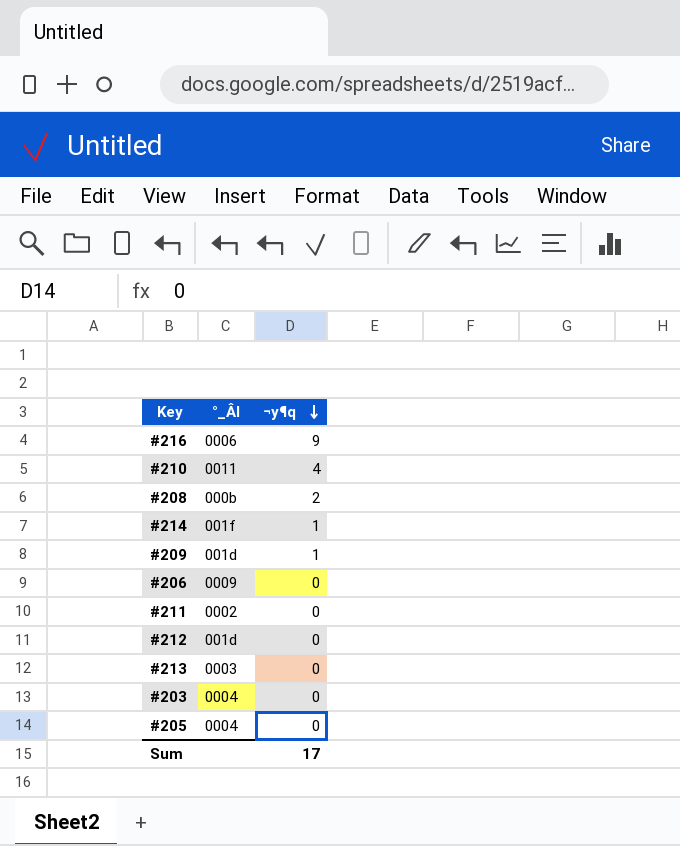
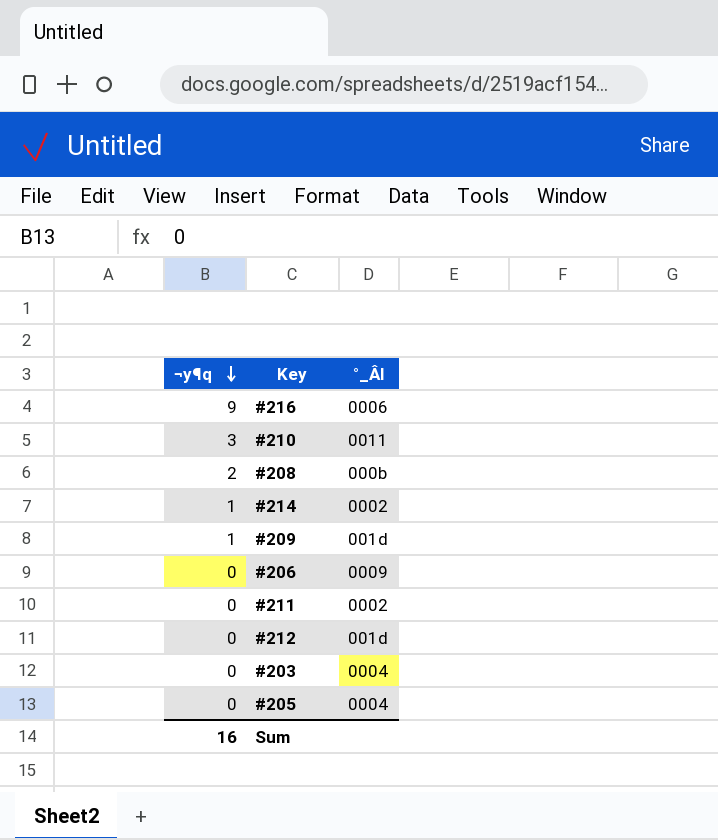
column ¬y¶q | position: 3 -> 1
row #213: 0003 | 0 -> none
#210 | ¬y¶q: 4 -> 3
#214 | °_ÂI: 001f -> 0002
Sum | ¬y¶q: 17 -> 16

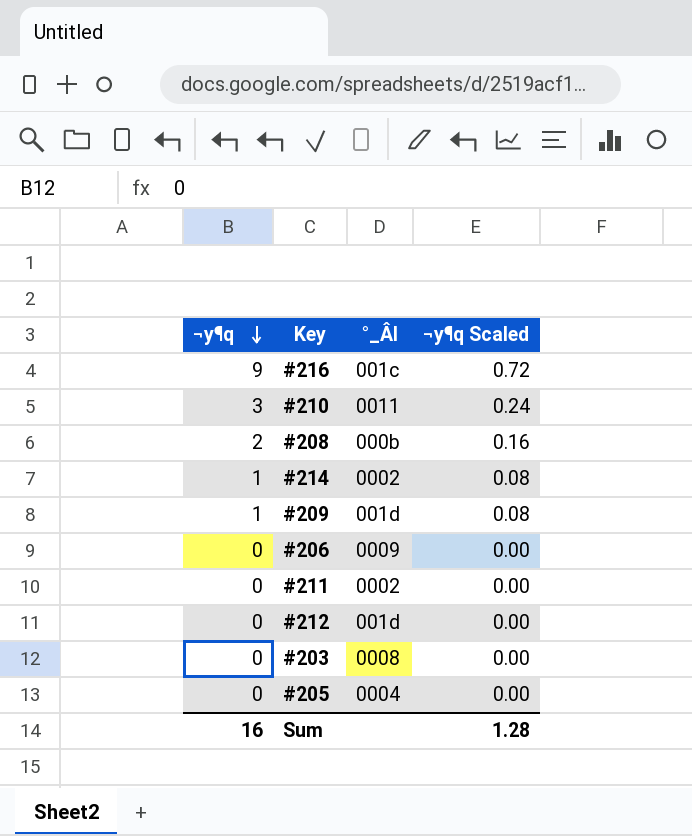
column ¬y¶q Scaled | formula: none -> [¬y¶q] * 0.08
#216 | °_ÂI: 0006 -> 001c
#203 | °_ÂI: 0004 -> 0008

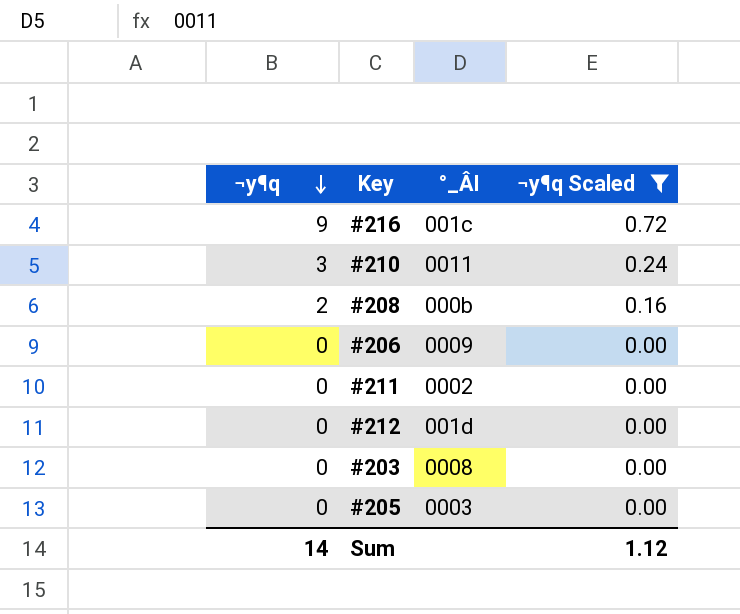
filter: none -> ¬y¶q Scaled != 0.08
#205 | °_ÂI: 0004 -> 0003
Sum | ¬y¶q: 16 -> 14
Sum | ¬y¶q Scaled: 1.28 -> 1.12

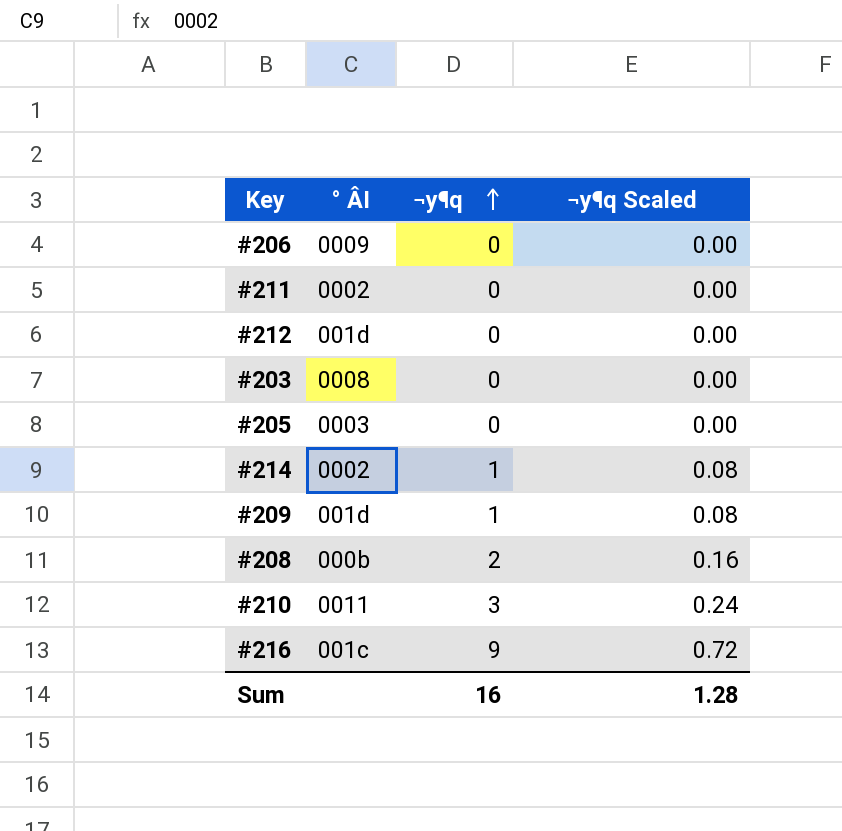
filter: ¬y¶q Scaled != 0.08 -> none
row order: ¬y¶q descending -> ¬y¶q ascending
column name: °_ÂI -> ° ÂI
column ¬y¶q | position: 1 -> 3
Sum | ¬y¶q: 14 -> 16
Sum | ¬y¶q Scaled: 1.12 -> 1.28

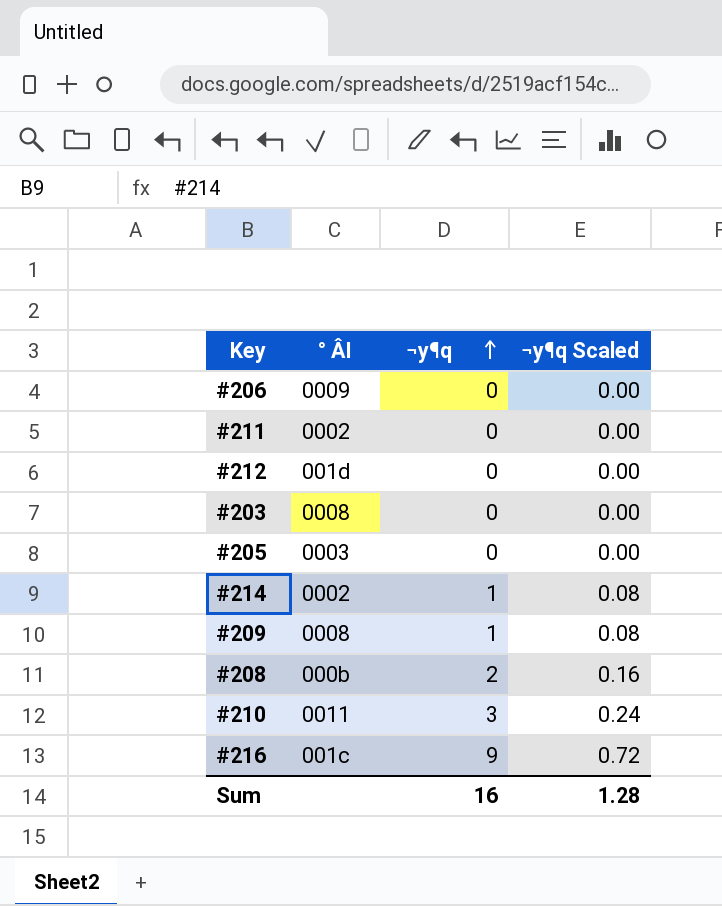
#209 | ° ÂI: 001d -> 0008

